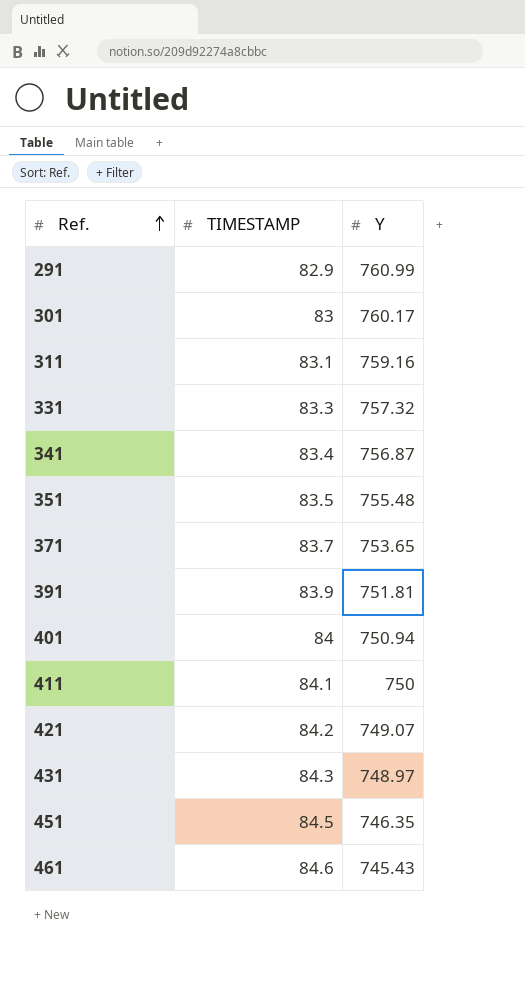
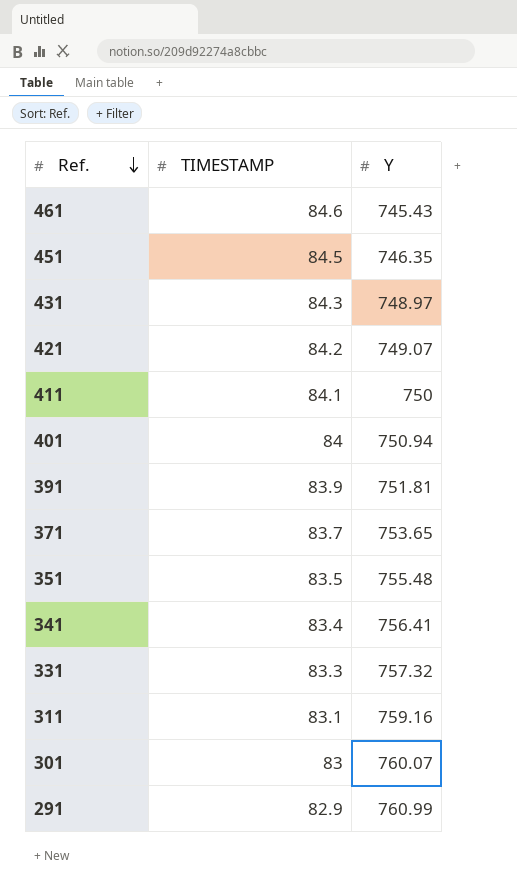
row order: Ref. ascending -> Ref. descending
341 | Y: 756.87 -> 756.41
301 | Y: 760.17 -> 760.07

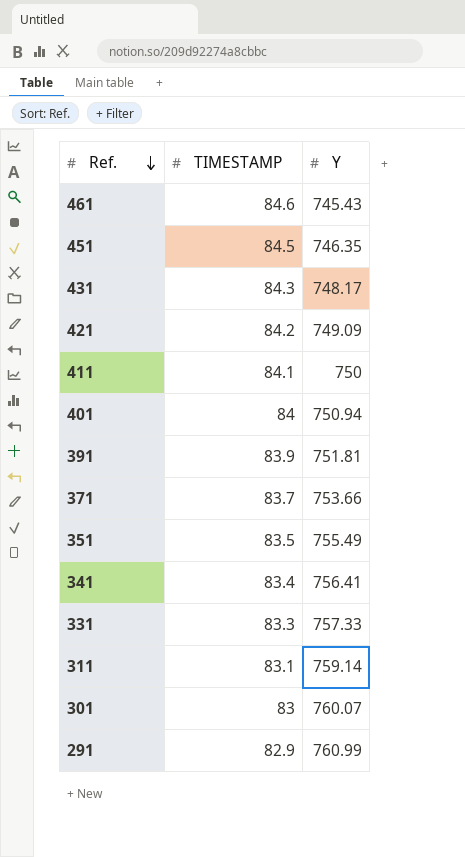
431 | Y: 748.97 -> 748.17
421 | Y: 749.07 -> 749.09
371 | Y: 753.65 -> 753.66
351 | Y: 755.48 -> 755.49
331 | Y: 757.32 -> 757.33
311 | Y: 759.16 -> 759.14

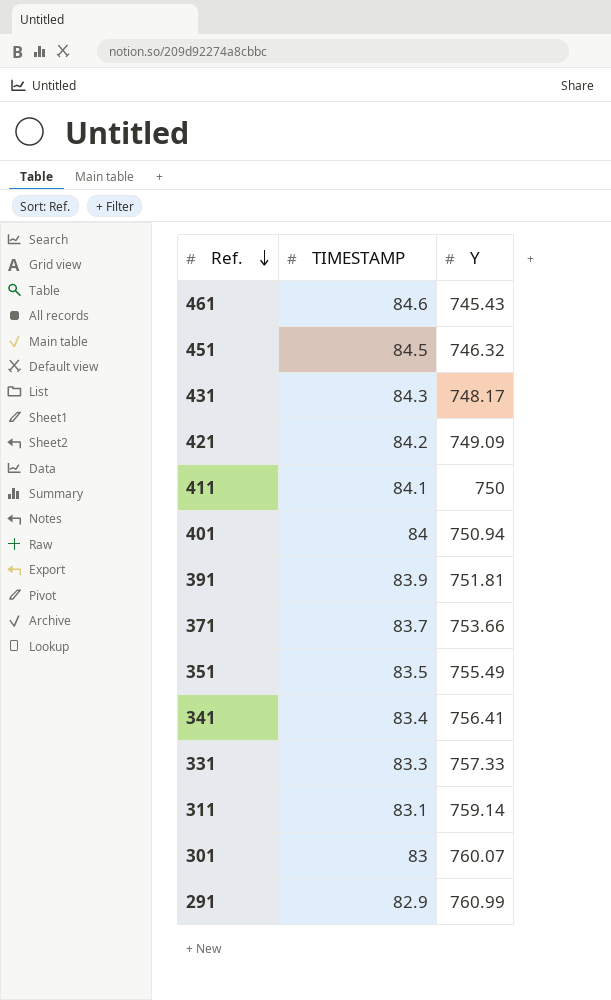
451 | Y: 746.35 -> 746.32

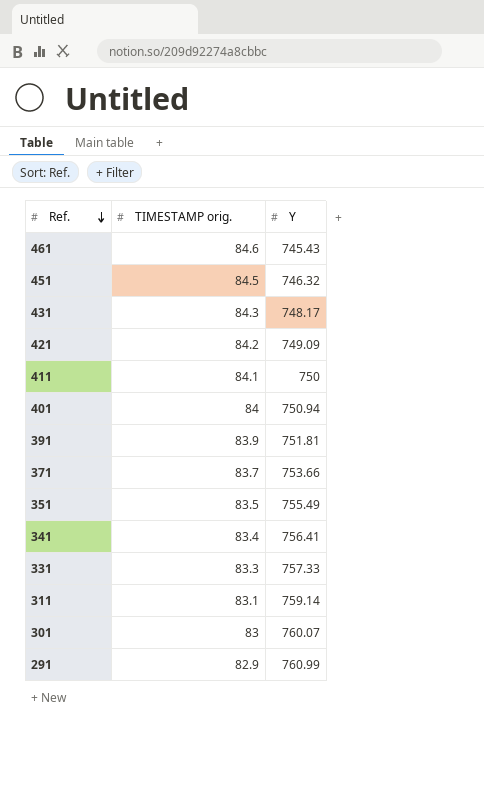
column name: TIMESTAMP -> TIMESTAMP orig.

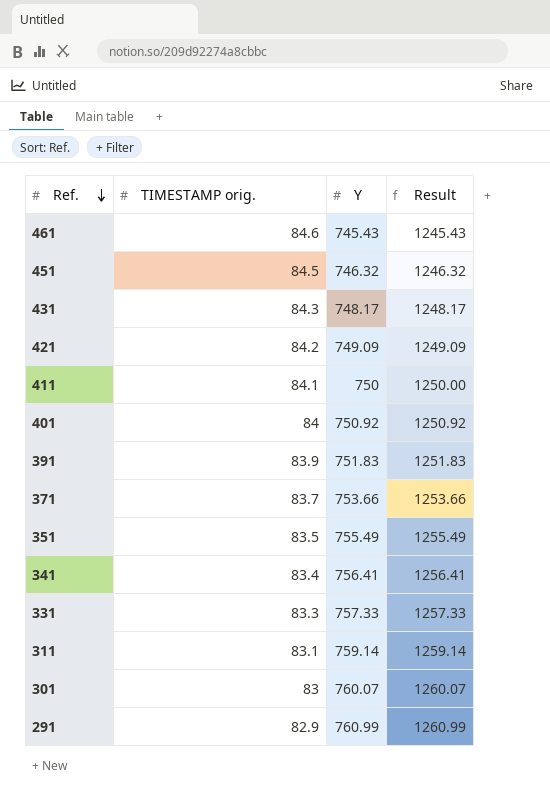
column Result | formula: none -> [Y] + 500
401 | Y: 750.94 -> 750.92
391 | Y: 751.81 -> 751.83

